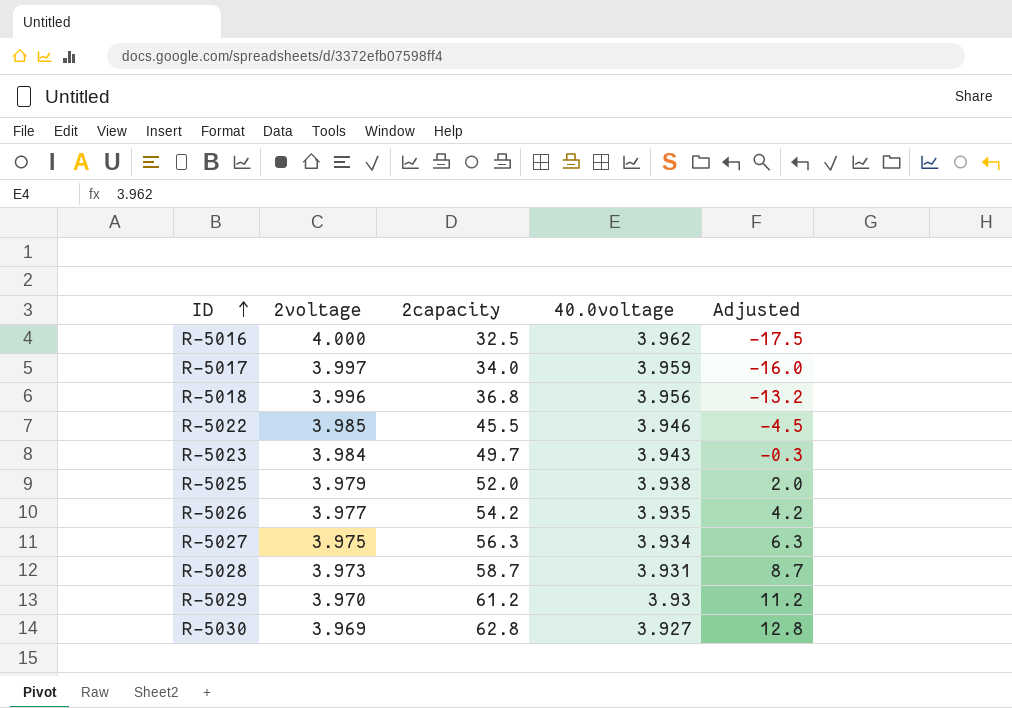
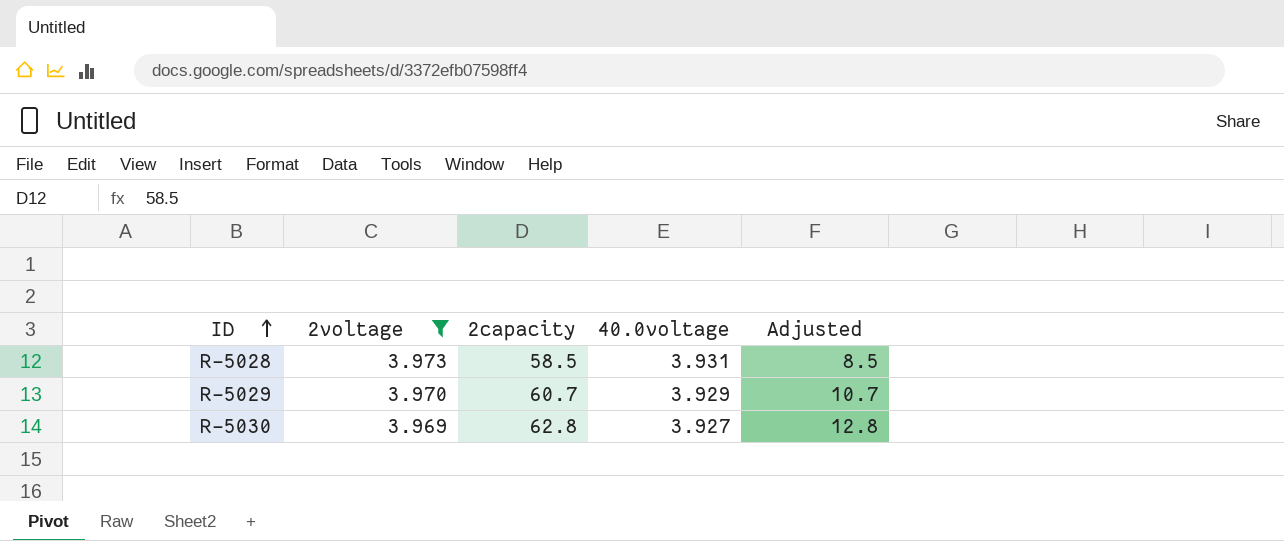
filter: none -> 2voltage <= 3.973
R-5028 | 2capacity: 58.7 -> 58.5
R-5028 | Adjusted: 8.7 -> 8.5
R-5029 | 2capacity: 61.2 -> 60.7
R-5029 | 40.0voltage: 3.93 -> 3.929
R-5029 | Adjusted: 11.2 -> 10.7

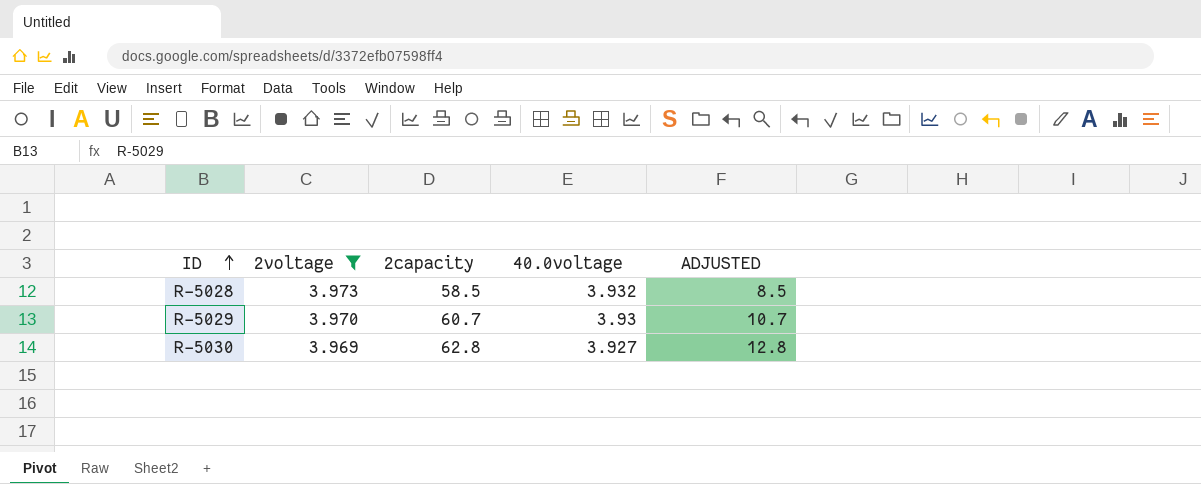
column name: Adjusted -> ADJUSTED
R-5028 | 40.0voltage: 3.931 -> 3.932
R-5029 | 40.0voltage: 3.929 -> 3.93

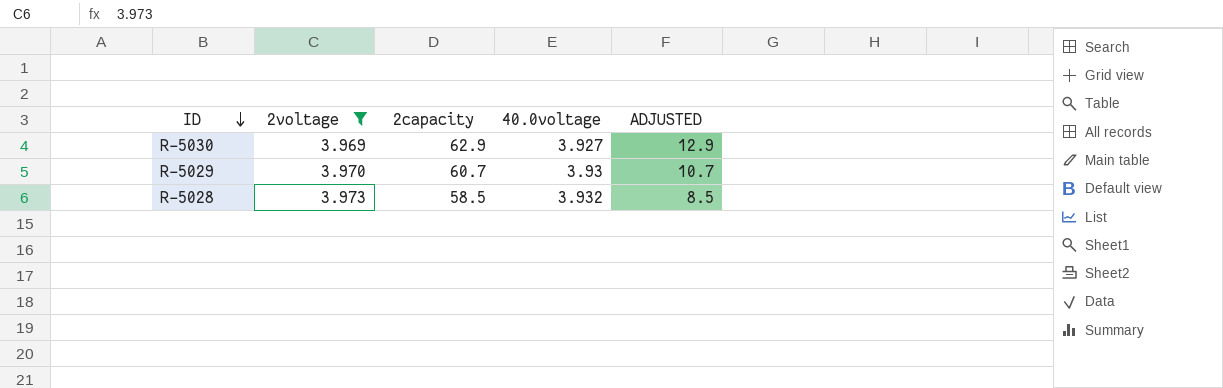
row order: ID ascending -> ID descending
R-5030 | 2capacity: 62.8 -> 62.9
R-5030 | ADJUSTED: 12.8 -> 12.9

